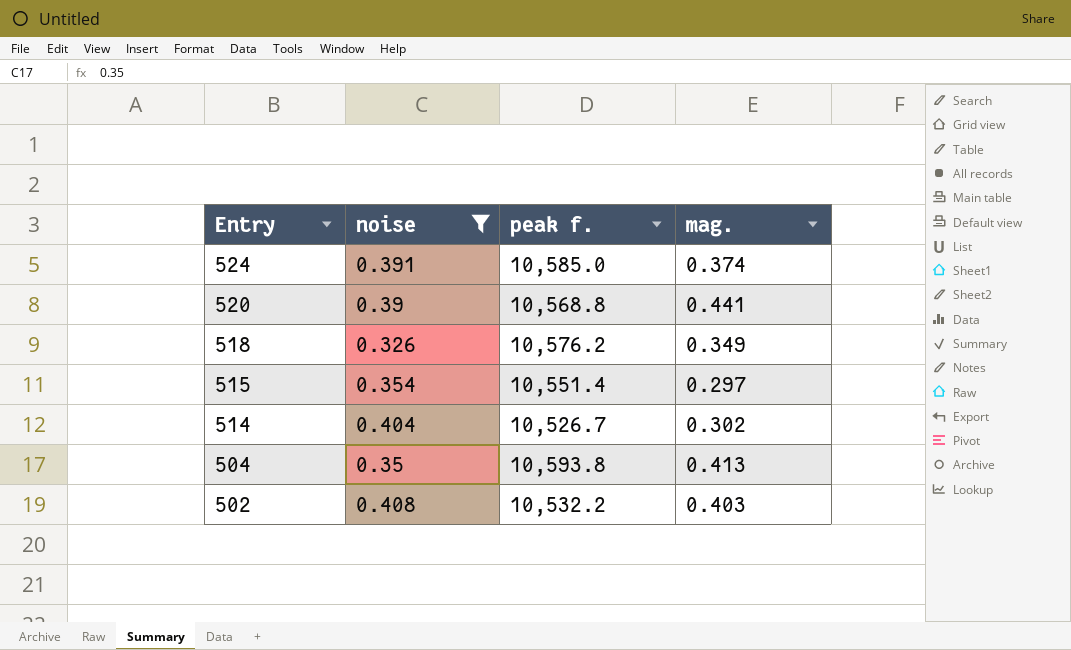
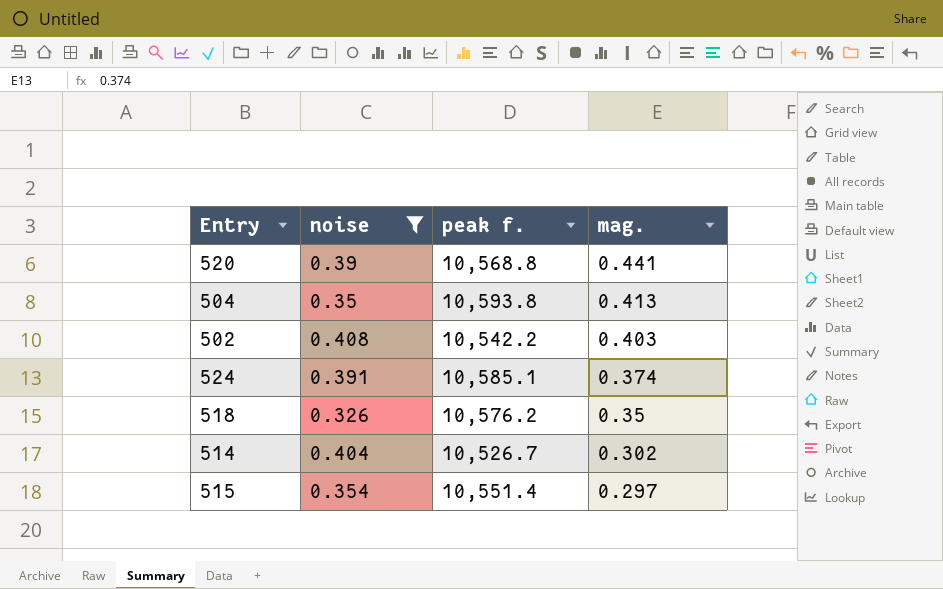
row order: Entry descending -> mag. descending
502 | peak f.: 10,532.2 -> 10,542.2
524 | peak f.: 10,585.0 -> 10,585.1
518 | mag.: 0.349 -> 0.35

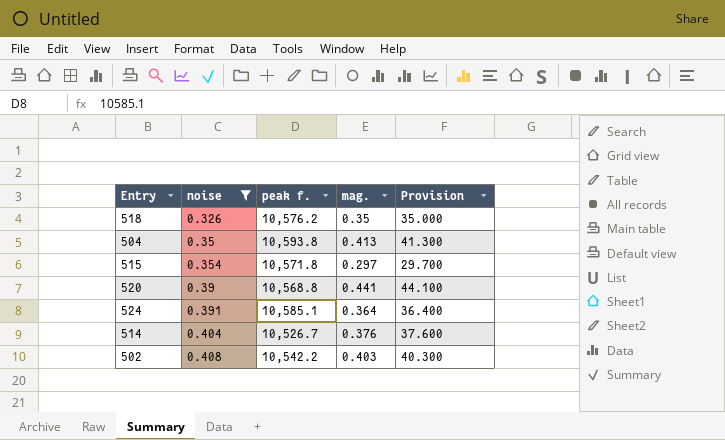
row order: mag. descending -> noise ascending
column Provision | formula: none -> [mag.] * 100
515 | peak f.: 10,551.4 -> 10,571.8
524 | mag.: 0.374 -> 0.364
514 | mag.: 0.302 -> 0.376

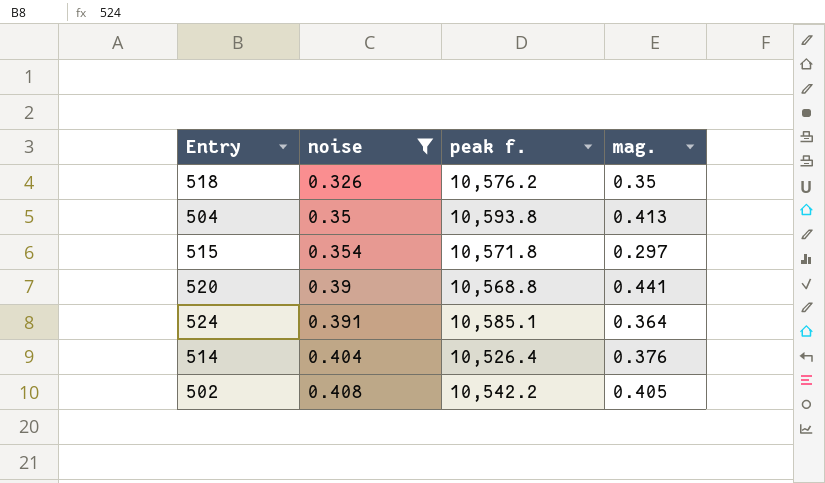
column Provision | formula: [mag.] * 100 -> none
514 | peak f.: 10,526.7 -> 10,526.4
502 | mag.: 0.403 -> 0.405

